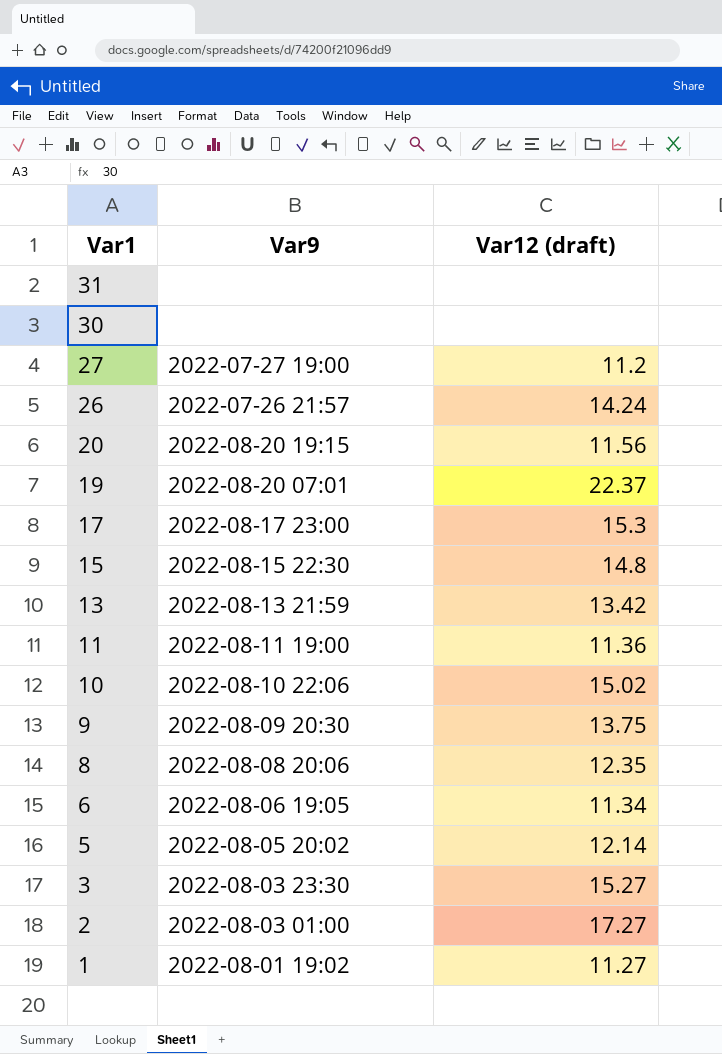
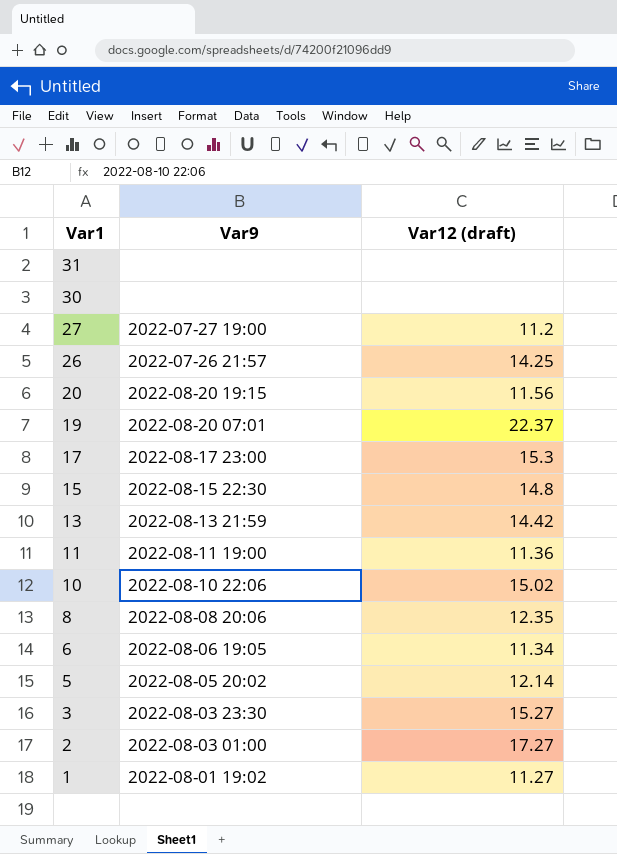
row 9: 2022-08-09 20:30 | 13.75 -> none
26 | Var12 (draft): 14.24 -> 14.25
13 | Var12 (draft): 13.42 -> 14.42

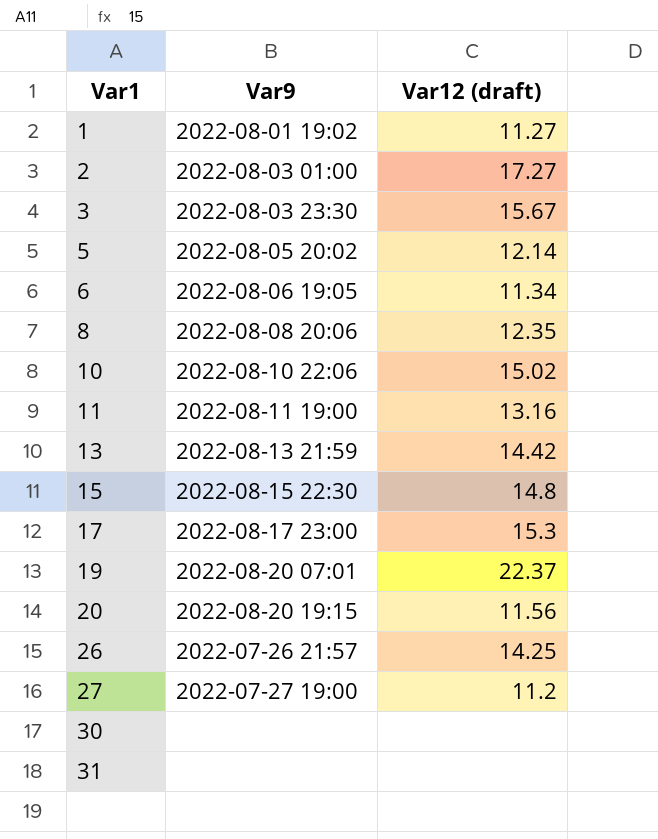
row order: Var1 descending -> Var1 ascending
3 | Var12 (draft): 15.27 -> 15.67
11 | Var12 (draft): 11.36 -> 13.16

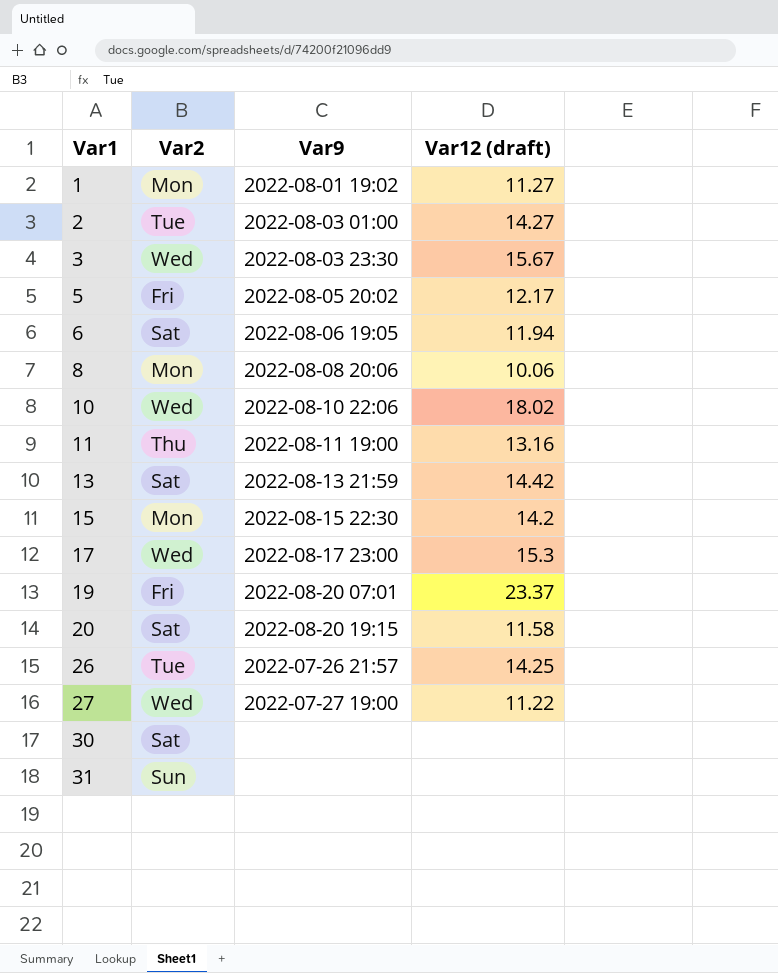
column Var2 | position: none -> 2
2 | Var12 (draft): 17.27 -> 14.27
5 | Var12 (draft): 12.14 -> 12.17
6 | Var12 (draft): 11.34 -> 11.94
8 | Var12 (draft): 12.35 -> 10.06
10 | Var12 (draft): 15.02 -> 18.02
15 | Var12 (draft): 14.8 -> 14.2
19 | Var12 (draft): 22.37 -> 23.37
20 | Var12 (draft): 11.56 -> 11.58
27 | Var12 (draft): 11.2 -> 11.22

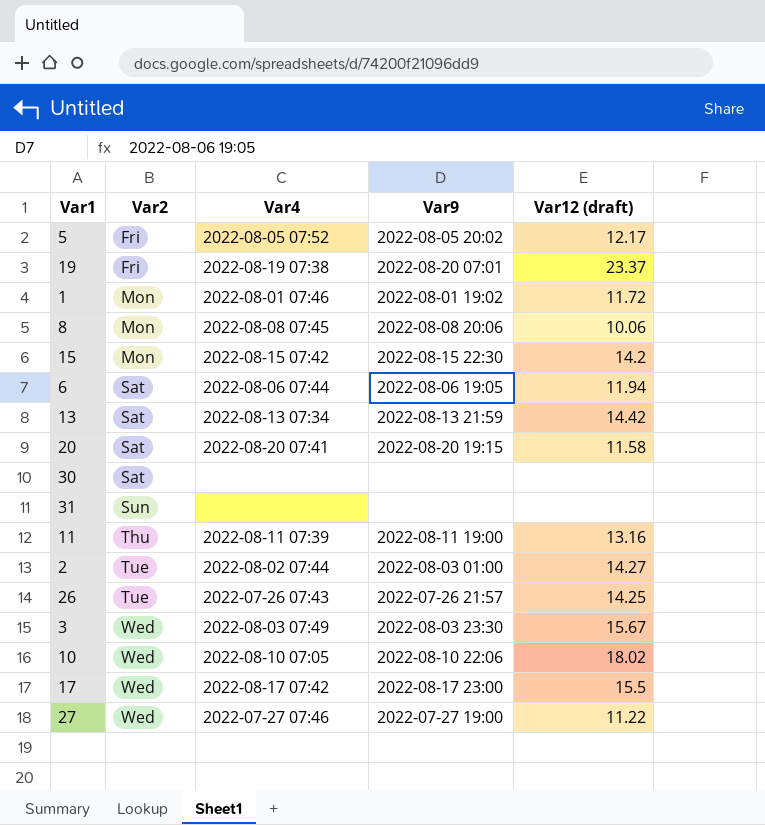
row order: Var1 ascending -> Var2 ascending
column Var4 | position: none -> 3
1 | Var12 (draft): 11.27 -> 11.72
17 | Var12 (draft): 15.3 -> 15.5

